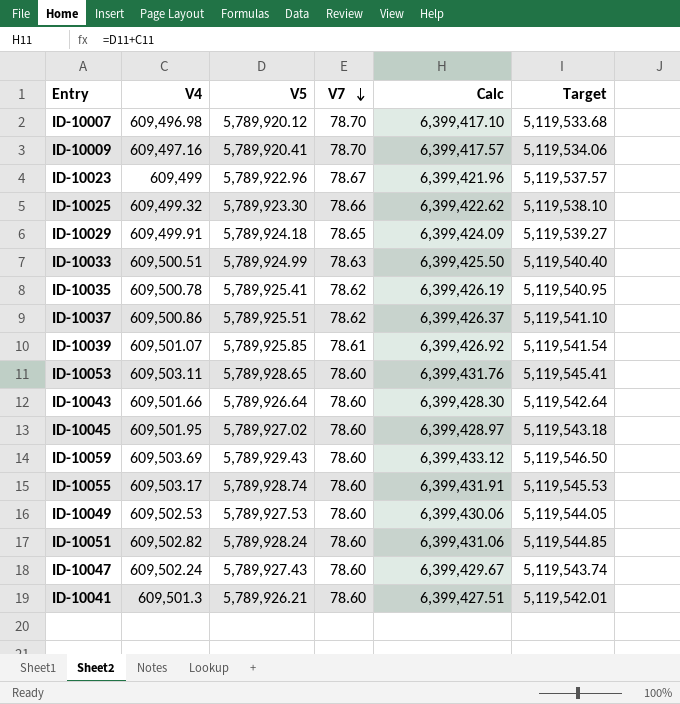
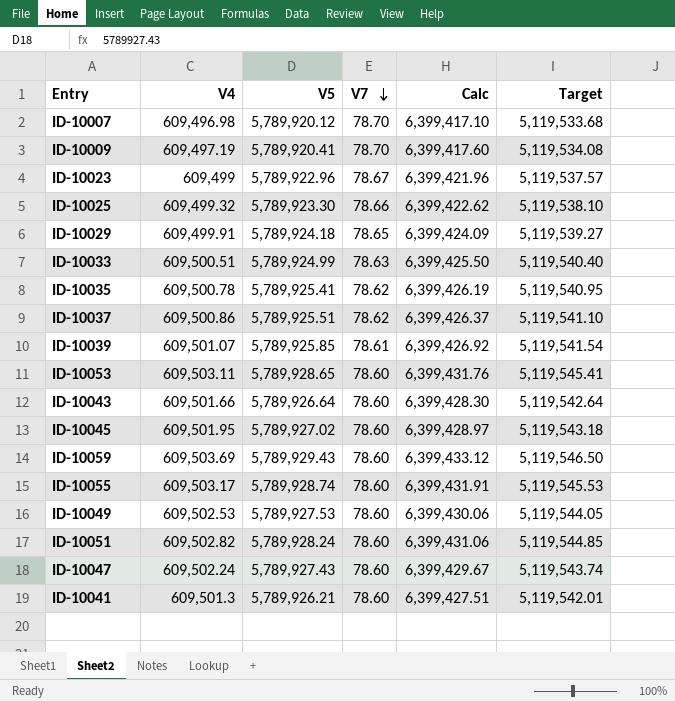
ID-10009 | V4: 609,497.16 -> 609,497.19
ID-10009 | Calc: 6,399,417.57 -> 6,399,417.60
ID-10009 | Target: 5,119,534.06 -> 5,119,534.08

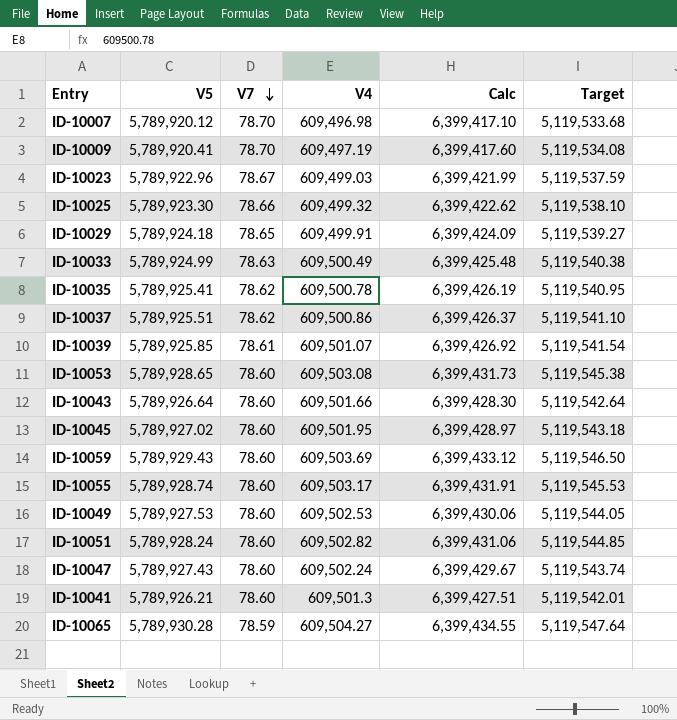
column V4 | position: 2 -> 4
ID-10023 | V4: 609,499 -> 609,499.03
ID-10023 | Calc: 6,399,421.96 -> 6,399,421.99
ID-10023 | Target: 5,119,537.57 -> 5,119,537.59
ID-10033 | V4: 609,500.51 -> 609,500.49
ID-10033 | Calc: 6,399,425.50 -> 6,399,425.48
ID-10033 | Target: 5,119,540.40 -> 5,119,540.38
ID-10053 | V4: 609,503.11 -> 609,503.08
ID-10053 | Calc: 6,399,431.76 -> 6,399,431.73
ID-10053 | Target: 5,119,545.41 -> 5,119,545.38
row ID-10065: none -> 5,789,930.28 | 78.59 | 609,504.27 | 6,399,434.55 | 5,119,547.64

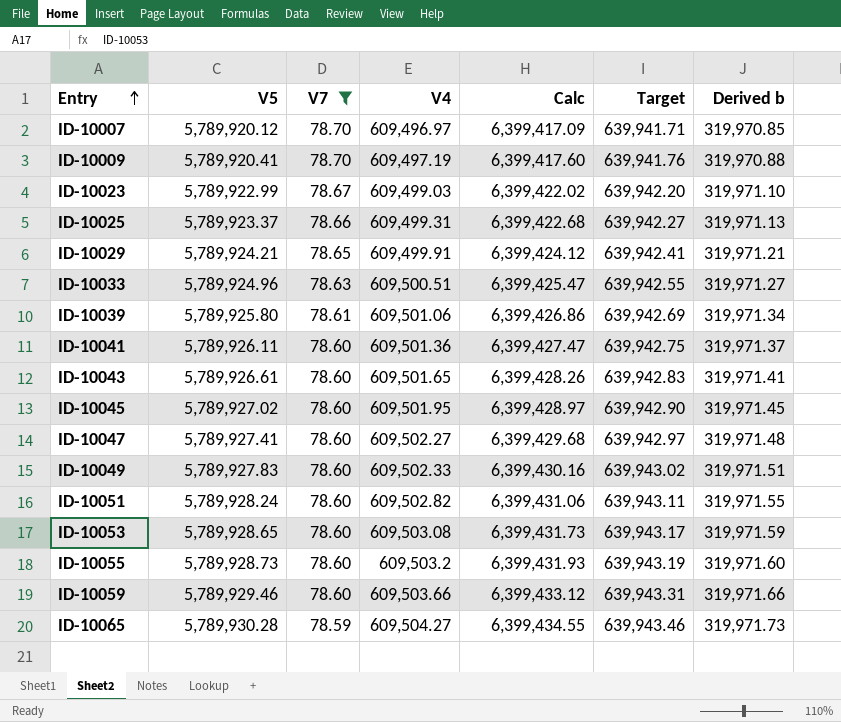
filter: none -> V7 != 78.62
row order: V7 descending -> Entry ascending
column Target | formula: [Calc] * 0.8 -> [Calc] * 0.1
column Derived b | formula: none -> [Calc] * 0.05
ID-10007 | V4: 609,496.98 -> 609,496.97
ID-10007 | Calc: 6,399,417.10 -> 6,399,417.09
ID-10023 | V5: 5,789,922.96 -> 5,789,922.99
ID-10023 | Calc: 6,399,421.99 -> 6,399,422.02
ID-10025 | V5: 5,789,923.30 -> 5,789,923.37
ID-10025 | V4: 609,499.32 -> 609,499.31
ID-10025 | Calc: 6,399,422.62 -> 6,399,422.68
ID-10029 | V5: 5,789,924.18 -> 5,789,924.21
ID-10029 | Calc: 6,399,424.09 -> 6,399,424.12
ID-10033 | V5: 5,789,924.99 -> 5,789,924.96
ID-10033 | V4: 609,500.49 -> 609,500.51
ID-10033 | Calc: 6,399,425.48 -> 6,399,425.47
ID-10039 | V5: 5,789,925.85 -> 5,789,925.80
ID-10039 | V4: 609,501.07 -> 609,501.06
ID-10039 | Calc: 6,399,426.92 -> 6,399,426.86
ID-10041 | V5: 5,789,926.21 -> 5,789,926.11
ID-10041 | V4: 609,501.3 -> 609,501.36
ID-10041 | Calc: 6,399,427.51 -> 6,399,427.47
ID-10043 | V5: 5,789,926.64 -> 5,789,926.61
ID-10043 | V4: 609,501.66 -> 609,501.65
ID-10043 | Calc: 6,399,428.30 -> 6,399,428.26
ID-10047 | V5: 5,789,927.43 -> 5,789,927.41
ID-10047 | V4: 609,502.24 -> 609,502.27
ID-10047 | Calc: 6,399,429.67 -> 6,399,429.68
ID-10049 | V5: 5,789,927.53 -> 5,789,927.83
ID-10049 | V4: 609,502.53 -> 609,502.33
ID-10049 | Calc: 6,399,430.06 -> 6,399,430.16
ID-10055 | V5: 5,789,928.74 -> 5,789,928.73
ID-10055 | V4: 609,503.17 -> 609,503.2
ID-10055 | Calc: 6,399,431.91 -> 6,399,431.93
ID-10059 | V5: 5,789,929.43 -> 5,789,929.46
ID-10059 | V4: 609,503.69 -> 609,503.66

